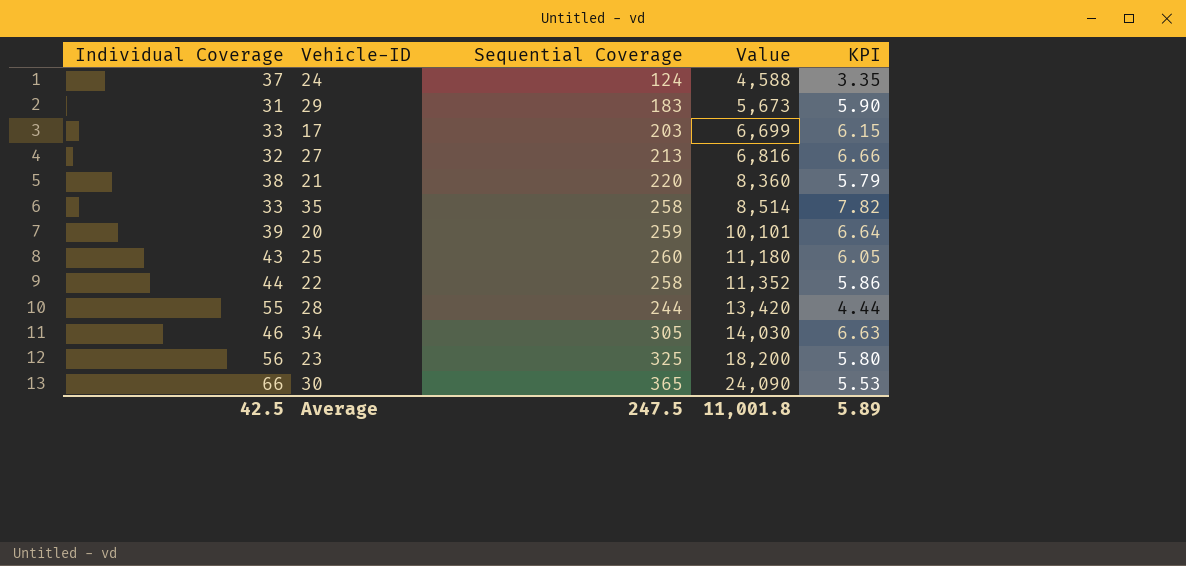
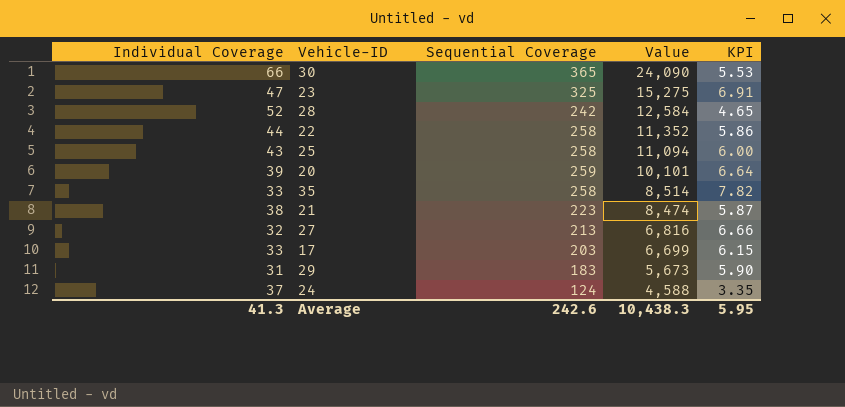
row order: Value ascending -> Value descending
row 34: 46 | 305 | 14,030 | 6.63 -> none
23 | Individual Coverage: 56 -> 47
23 | Value: 18,200 -> 15,275
23 | KPI: 5.80 -> 6.91
28 | Individual Coverage: 55 -> 52
28 | Sequential Coverage: 244 -> 242
28 | Value: 13,420 -> 12,584
28 | KPI: 4.44 -> 4.65
25 | Sequential Coverage: 260 -> 258
25 | Value: 11,180 -> 11,094
25 | KPI: 6.05 -> 6.00
21 | Sequential Coverage: 220 -> 223
21 | Value: 8,360 -> 8,474
21 | KPI: 5.79 -> 5.87
Average | Individual Coverage: 42.5 -> 41.3
Average | Sequential Coverage: 247.5 -> 242.6
Average | Value: 11,001.8 -> 10,438.3
Average | KPI: 5.89 -> 5.95

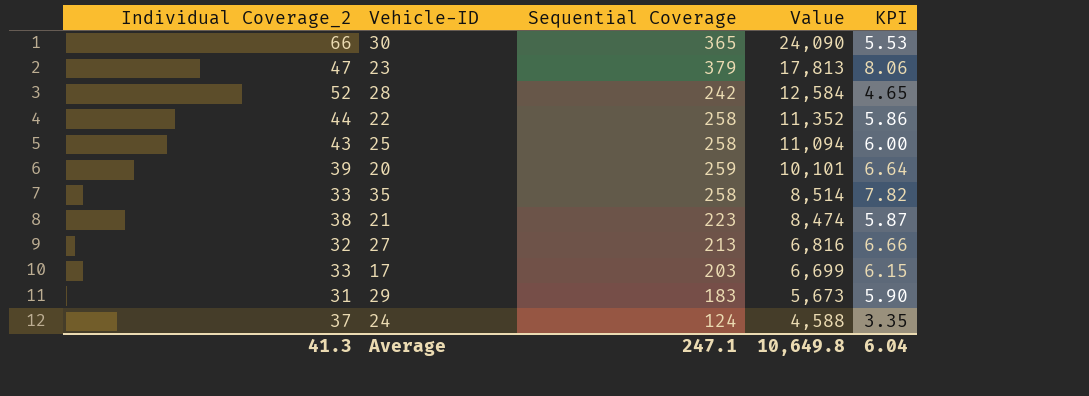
column name: Individual Coverage -> Individual Coverage_2
23 | Sequential Coverage: 325 -> 379
23 | Value: 15,275 -> 17,813
23 | KPI: 6.91 -> 8.06
Average | Sequential Coverage: 242.6 -> 247.1
Average | Value: 10,438.3 -> 10,649.8
Average | KPI: 5.95 -> 6.04

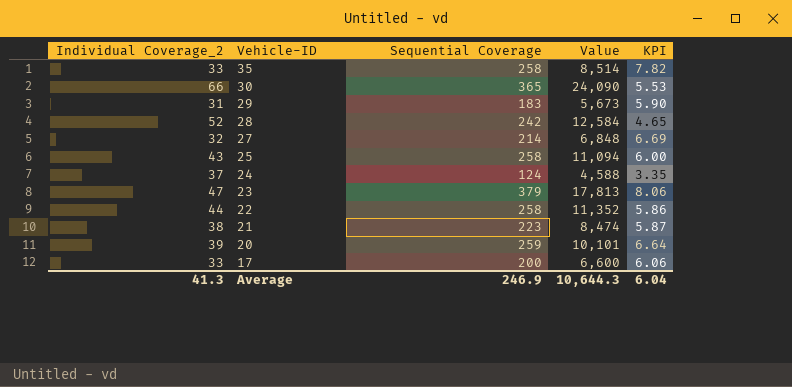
row order: Value descending -> Vehicle-ID descending
27 | Sequential Coverage: 213 -> 214
27 | Value: 6,816 -> 6,848
27 | KPI: 6.66 -> 6.69
17 | Sequential Coverage: 203 -> 200
17 | Value: 6,699 -> 6,600
17 | KPI: 6.15 -> 6.06
Average | Sequential Coverage: 247.1 -> 246.9
Average | Value: 10,649.8 -> 10,644.3

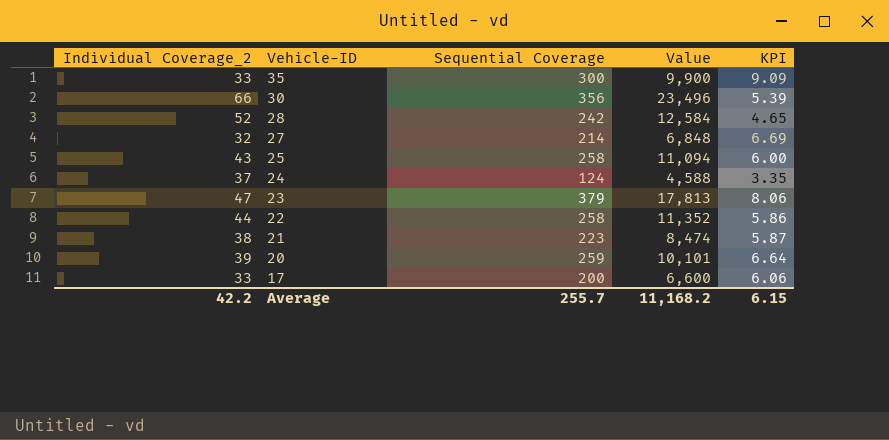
row 29: 31 | 183 | 5,673 | 5.90 -> none
35 | Sequential Coverage: 258 -> 300
35 | Value: 8,514 -> 9,900
35 | KPI: 7.82 -> 9.09
30 | Sequential Coverage: 365 -> 356
30 | Value: 24,090 -> 23,496
30 | KPI: 5.53 -> 5.39
Average | Individual Coverage_2: 41.3 -> 42.2
Average | Sequential Coverage: 246.9 -> 255.7
Average | Value: 10,644.3 -> 11,168.2
Average | KPI: 6.04 -> 6.15

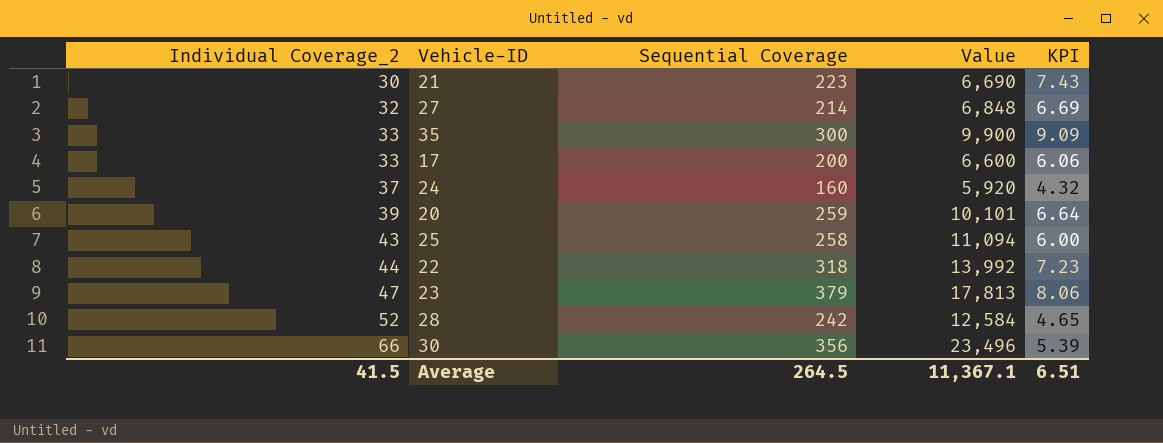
row order: Vehicle-ID descending -> Individual Coverage_2 ascending
21 | Individual Coverage_2: 38 -> 30
21 | Value: 8,474 -> 6,690
21 | KPI: 5.87 -> 7.43
24 | Sequential Coverage: 124 -> 160
24 | Value: 4,588 -> 5,920
24 | KPI: 3.35 -> 4.32
22 | Sequential Coverage: 258 -> 318
22 | Value: 11,352 -> 13,992
22 | KPI: 5.86 -> 7.23
Average | Individual Coverage_2: 42.2 -> 41.5
Average | Sequential Coverage: 255.7 -> 264.5
Average | Value: 11,168.2 -> 11,367.1
Average | KPI: 6.15 -> 6.51

